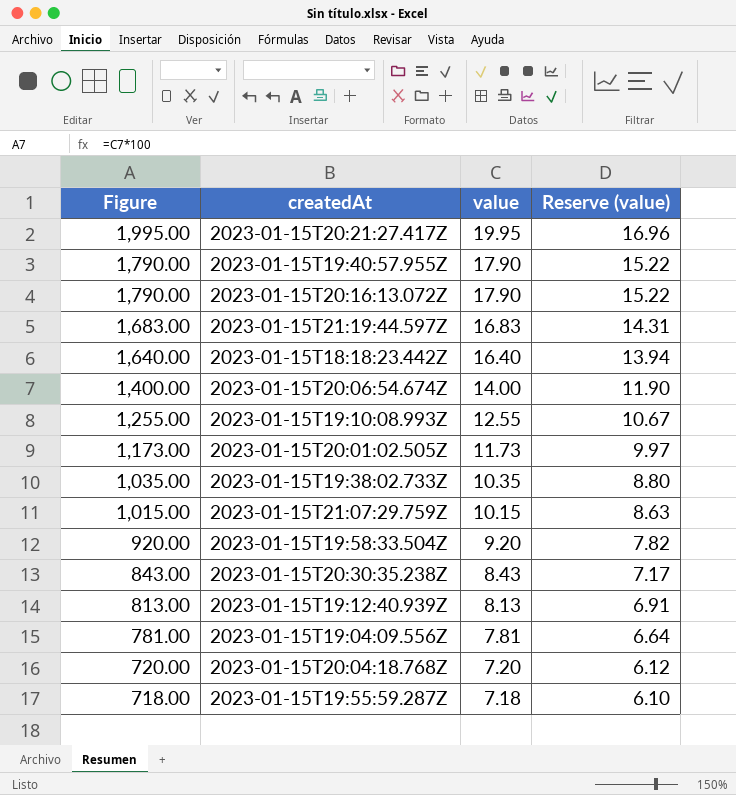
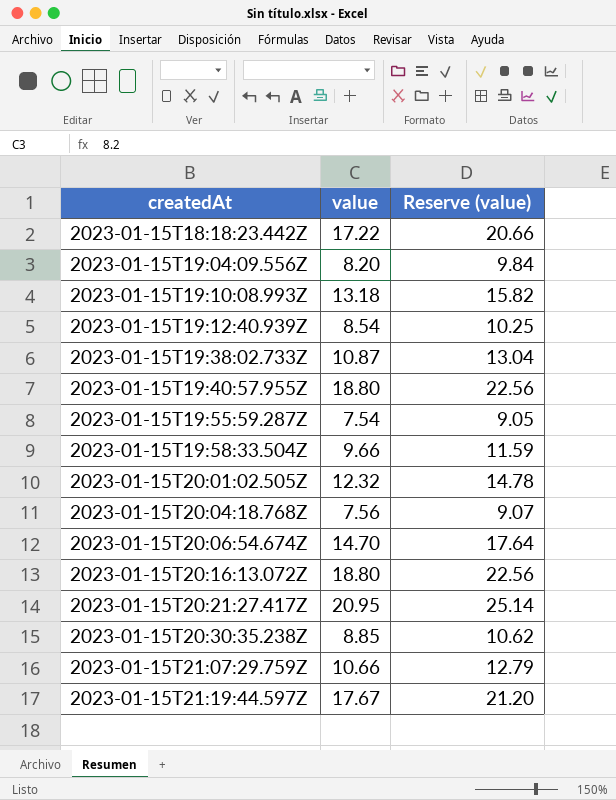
row order: Figure descending -> createdAt ascending
column Figure | formula: [value] * 100 -> none
column Reserve (value) | formula: [value] * 0.85 -> [value] * 1.2
2023-01-15T18:18:23.442Z | value: 16.40 -> 17.22
2023-01-15T19:04:09.556Z | value: 7.81 -> 8.20
2023-01-15T19:10:08.993Z | value: 12.55 -> 13.18
2023-01-15T19:12:40.939Z | value: 8.13 -> 8.54
2023-01-15T19:38:02.733Z | value: 10.35 -> 10.87
2023-01-15T19:40:57.955Z | value: 17.90 -> 18.80
2023-01-15T19:55:59.287Z | value: 7.18 -> 7.54
2023-01-15T19:58:33.504Z | value: 9.20 -> 9.66
2023-01-15T20:01:02.505Z | value: 11.73 -> 12.32
2023-01-15T20:04:18.768Z | value: 7.20 -> 7.56
2023-01-15T20:06:54.674Z | value: 14.00 -> 14.70
2023-01-15T20:16:13.072Z | value: 17.90 -> 18.80
2023-01-15T20:21:27.417Z | value: 19.95 -> 20.95
2023-01-15T20:30:35.238Z | value: 8.43 -> 8.85
2023-01-15T21:07:29.759Z | value: 10.15 -> 10.66
2023-01-15T21:19:44.597Z | value: 16.83 -> 17.67

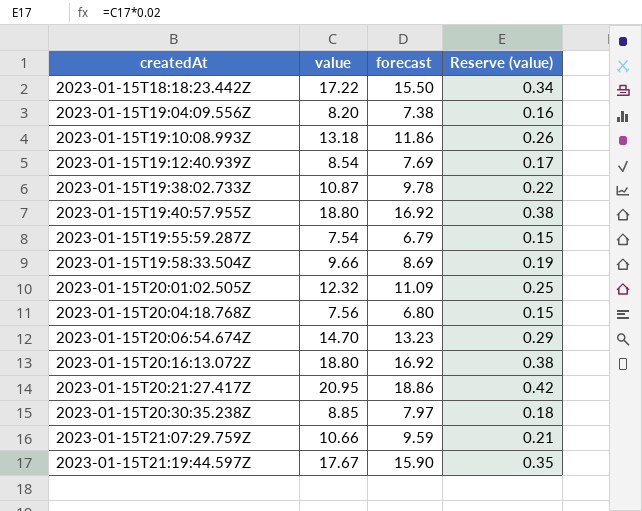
column forecast | formula: none -> [value] * 0.9
column Reserve (value) | formula: [value] * 1.2 -> [value] * 0.02

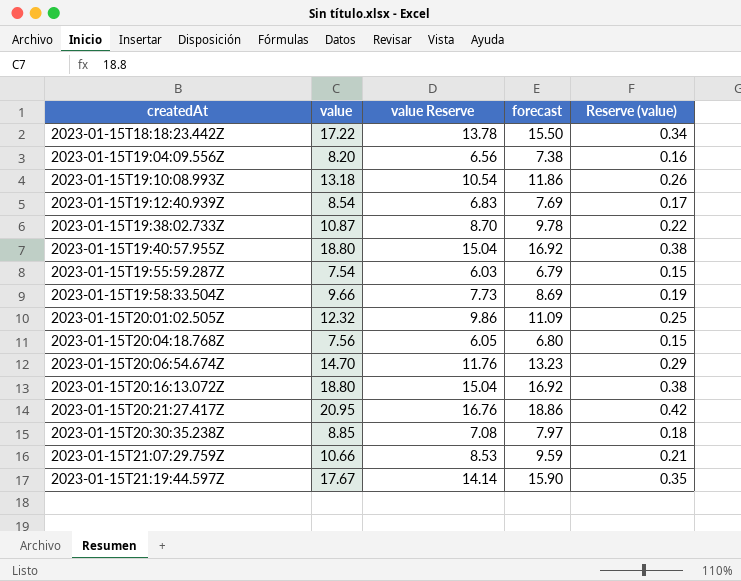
column value Reserve | formula: none -> [value] * 0.8

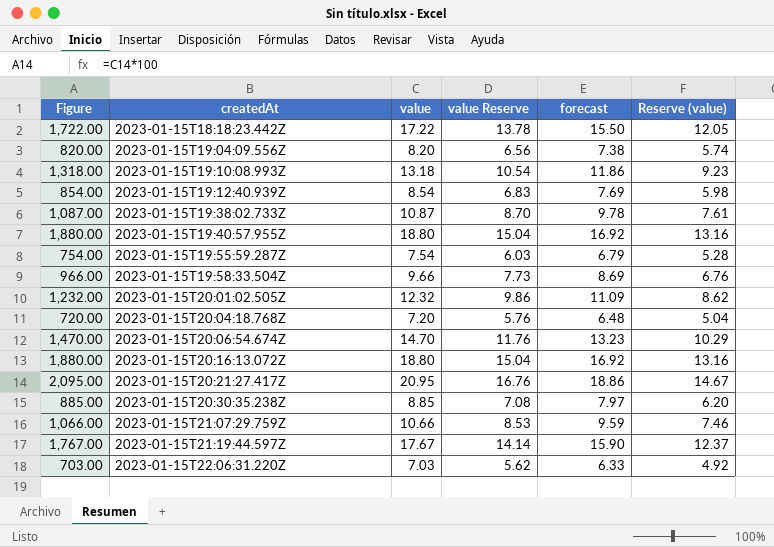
column Figure | formula: none -> [value] * 100
column Reserve (value) | formula: [value] * 0.02 -> [value] * 0.7
2023-01-15T20:04:18.768Z | value: 7.56 -> 7.20
2023-01-15T20:04:18.768Z | value Reserve: 6.05 -> 5.76
2023-01-15T20:04:18.768Z | forecast: 6.80 -> 6.48
row 2023-01-15T22:06:31.220Z: none -> 703.00 | 7.03 | 5.62 | 6.33 | 4.92

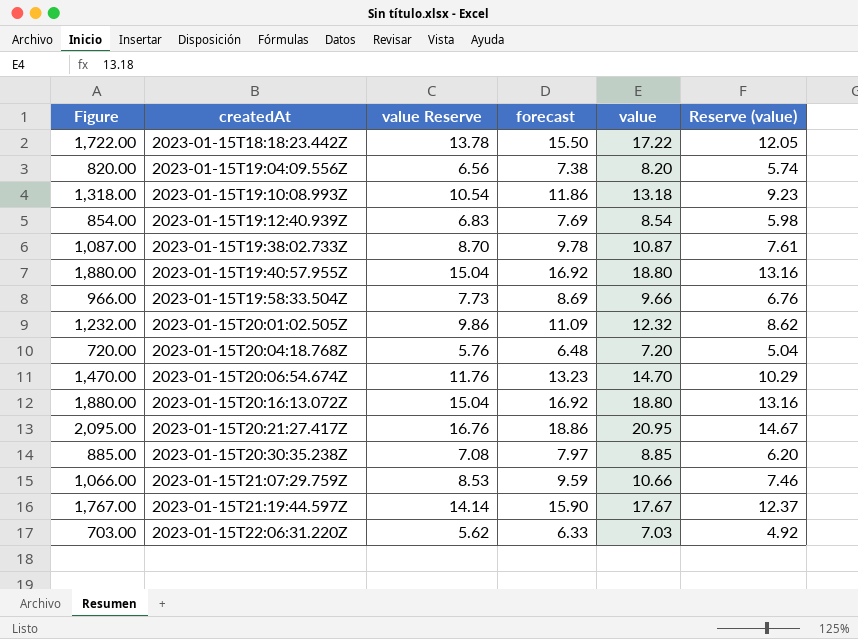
column value | position: 3 -> 5
row 2023-01-15T19:55:59.287Z: 754.00 | 7.54 | 6.03 | 6.79 | 5.28 -> none

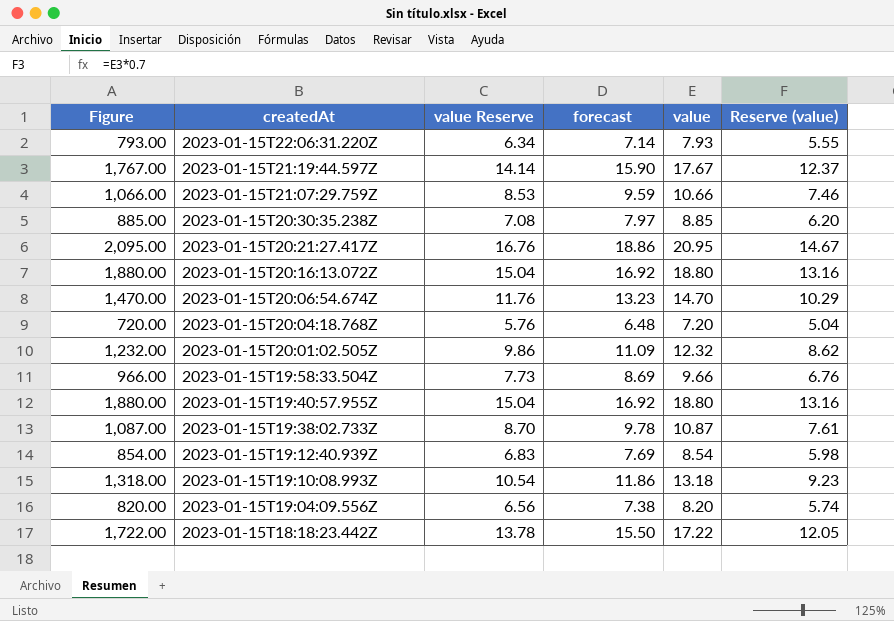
row order: createdAt ascending -> createdAt descending
2023-01-15T22:06:31.220Z | Figure: 703.00 -> 793.00
2023-01-15T22:06:31.220Z | value Reserve: 5.62 -> 6.34
2023-01-15T22:06:31.220Z | forecast: 6.33 -> 7.14
2023-01-15T22:06:31.220Z | value: 7.03 -> 7.93
2023-01-15T22:06:31.220Z | Reserve (value): 4.92 -> 5.55

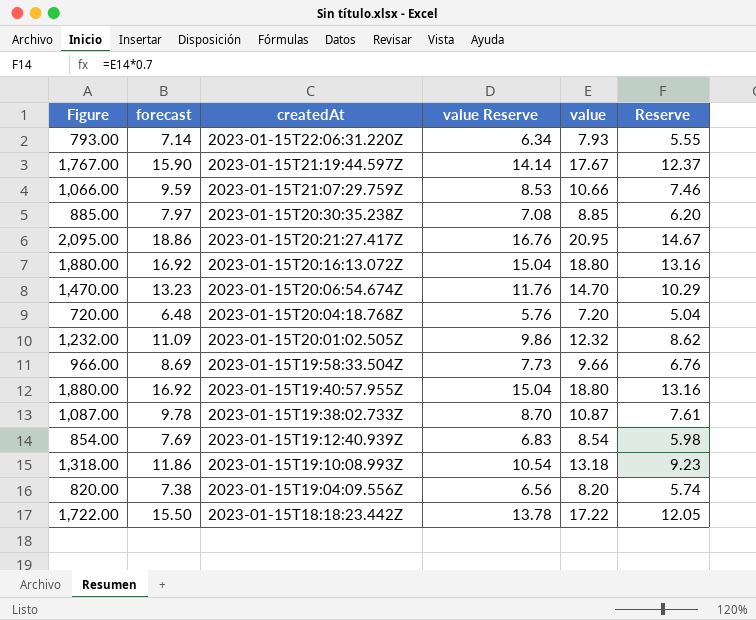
column forecast | position: 4 -> 2
column name: Reserve (value) -> Reserve

